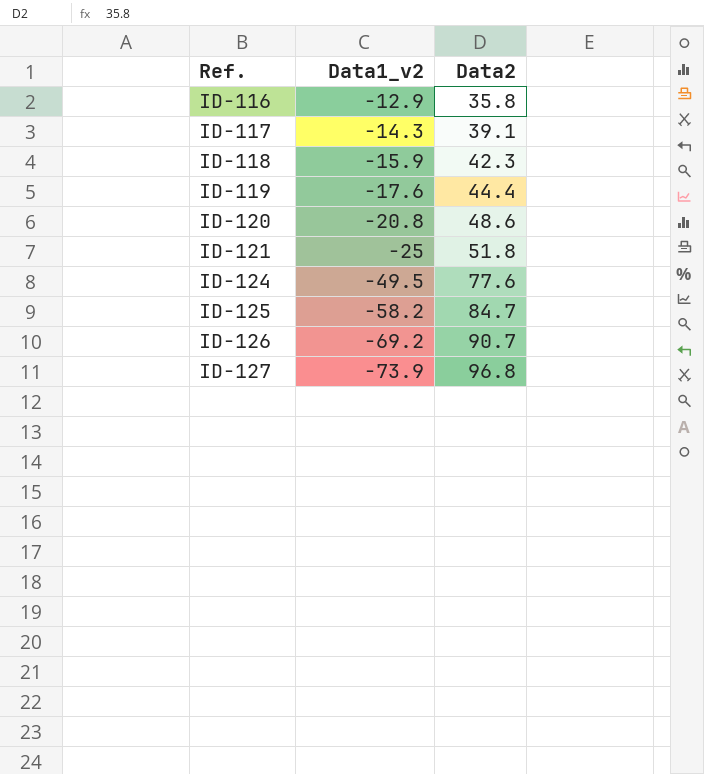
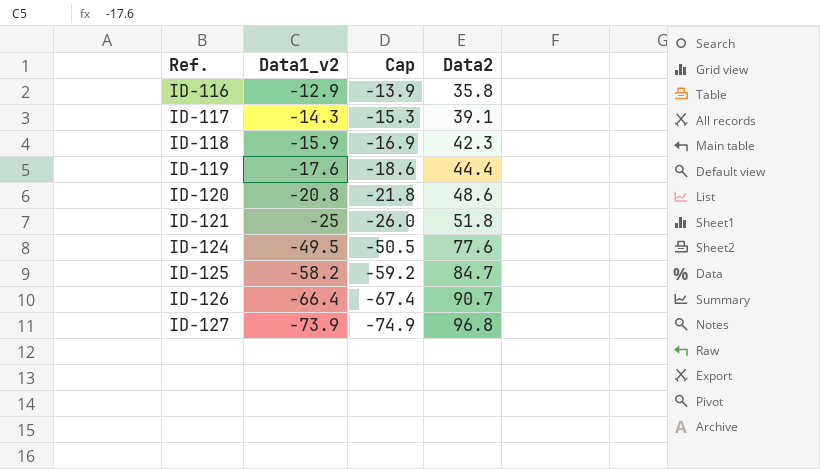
column Cap | formula: none -> [Data1_v2] - 1
ID-126 | Data1_v2: -69.2 -> -66.4

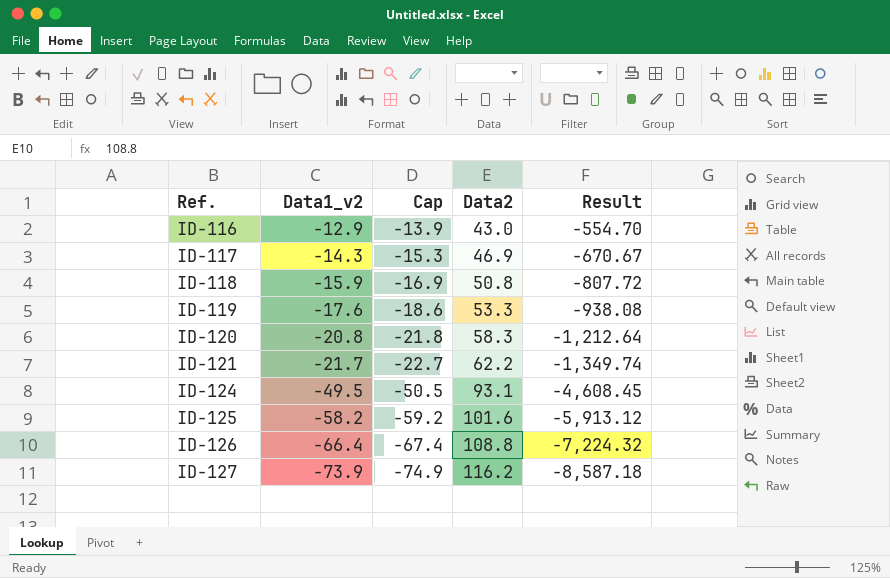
column Result | formula: none -> [Data1_v2] * [Data2]
ID-116 | Data2: 35.8 -> 43.0
ID-117 | Data2: 39.1 -> 46.9
ID-118 | Data2: 42.3 -> 50.8
ID-119 | Data2: 44.4 -> 53.3
ID-120 | Data2: 48.6 -> 58.3
ID-121 | Data1_v2: -25 -> -21.7
ID-121 | Cap: -26.0 -> -22.7
ID-121 | Data2: 51.8 -> 62.2
ID-124 | Data2: 77.6 -> 93.1
ID-125 | Data2: 84.7 -> 101.6
ID-126 | Data2: 90.7 -> 108.8
ID-127 | Data2: 96.8 -> 116.2

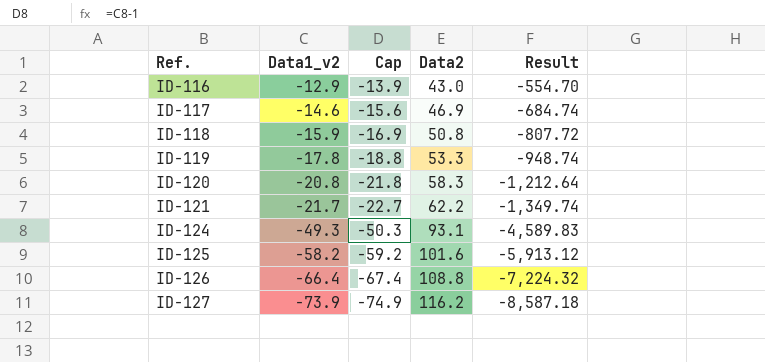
ID-117 | Data1_v2: -14.3 -> -14.6
ID-117 | Cap: -15.3 -> -15.6
ID-117 | Result: -670.67 -> -684.74
ID-119 | Data1_v2: -17.6 -> -17.8
ID-119 | Cap: -18.6 -> -18.8
ID-119 | Result: -938.08 -> -948.74
ID-124 | Data1_v2: -49.5 -> -49.3
ID-124 | Cap: -50.5 -> -50.3
ID-124 | Result: -4,608.45 -> -4,589.83

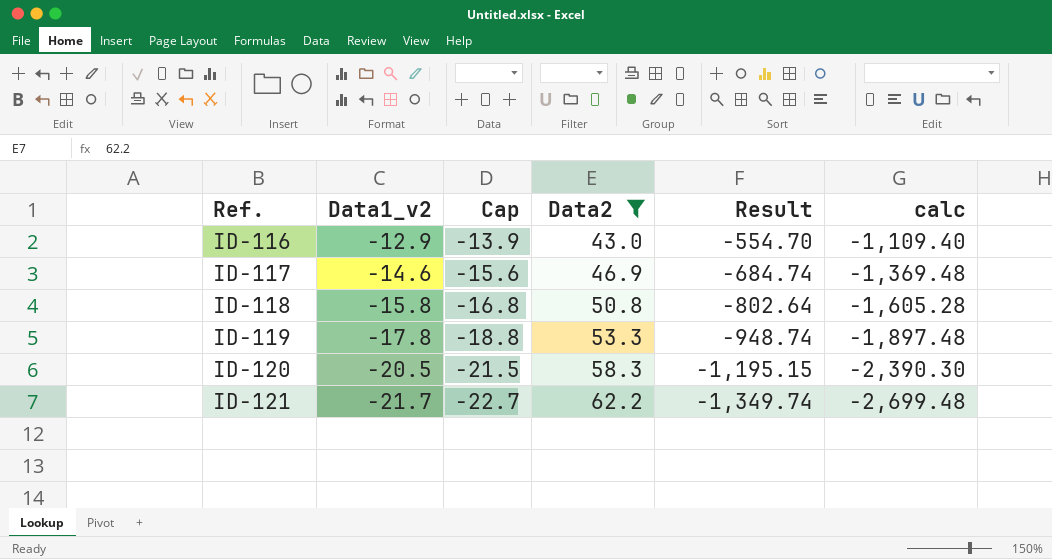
filter: none -> Data2 <= 62.2
column calc | formula: none -> [Result] * 2
ID-118 | Data1_v2: -15.9 -> -15.8
ID-118 | Cap: -16.9 -> -16.8
ID-118 | Result: -807.72 -> -802.64
ID-120 | Data1_v2: -20.8 -> -20.5
ID-120 | Cap: -21.8 -> -21.5
ID-120 | Result: -1,212.64 -> -1,195.15

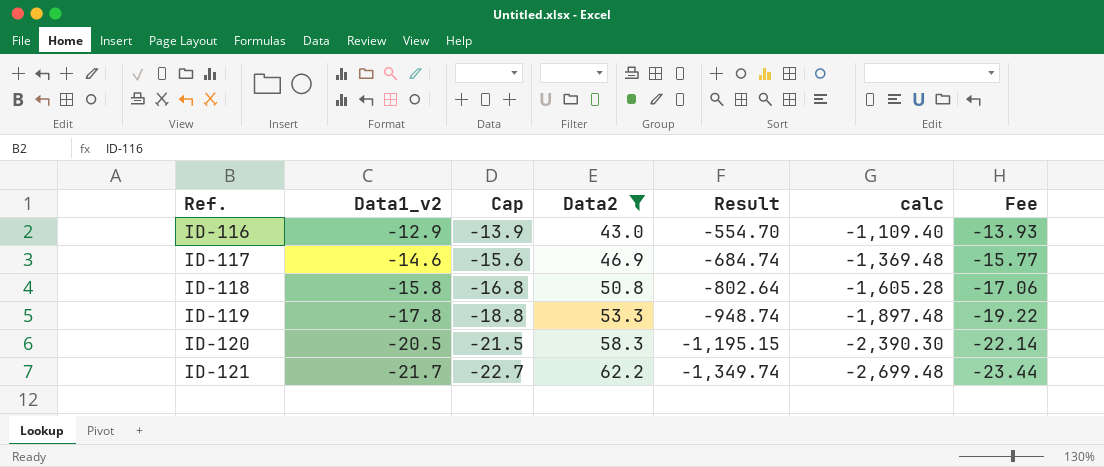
column Fee | formula: none -> [Data1_v2] * 1.08

